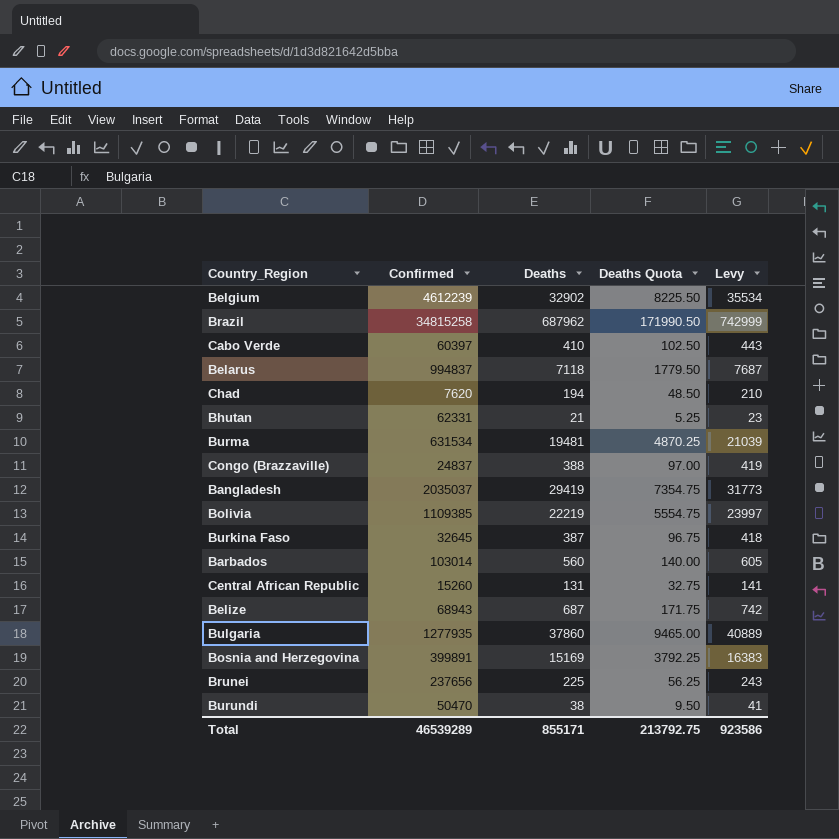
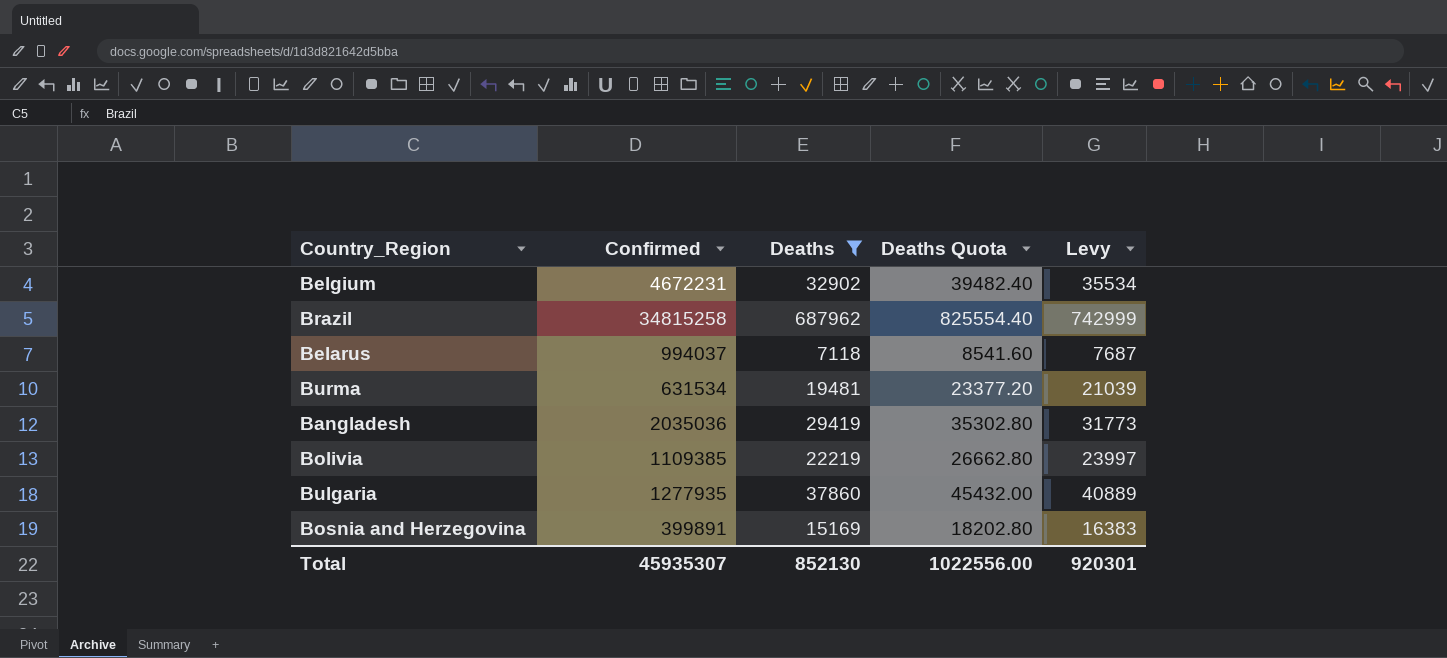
filter: none -> Deaths >= 7118
column Deaths Quota | formula: [Deaths] * 0.25 -> [Deaths] * 1.2
Belgium | Confirmed: 4612239 -> 4672231
Belarus | Confirmed: 994837 -> 994037
Bangladesh | Confirmed: 2035037 -> 2035036
Total | Confirmed: 46539289 -> 45935307
Total | Deaths: 855171 -> 852130
Total | Deaths Quota: 213792.75 -> 1022556.00
Total | Levy: 923586 -> 920301

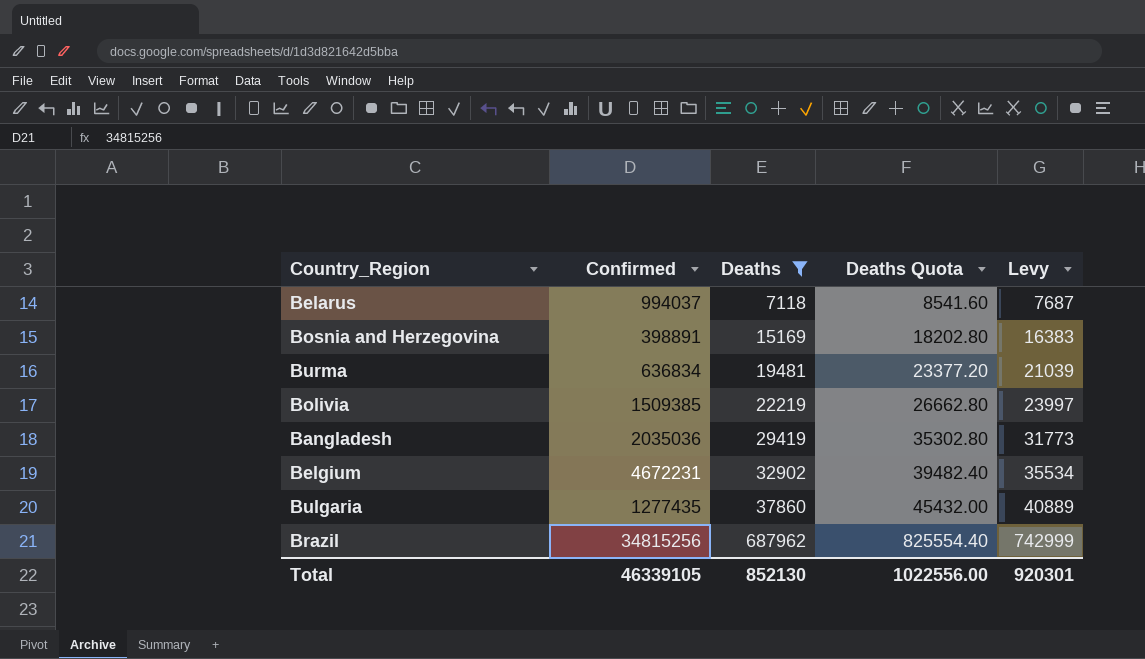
row order: none -> Deaths ascending
Bosnia and Herzegovina | Confirmed: 399891 -> 398891
Burma | Confirmed: 631534 -> 636834
Bolivia | Confirmed: 1109385 -> 1509385
Bulgaria | Confirmed: 1277935 -> 1277435
Brazil | Confirmed: 34815258 -> 34815256
Total | Confirmed: 45935307 -> 46339105

